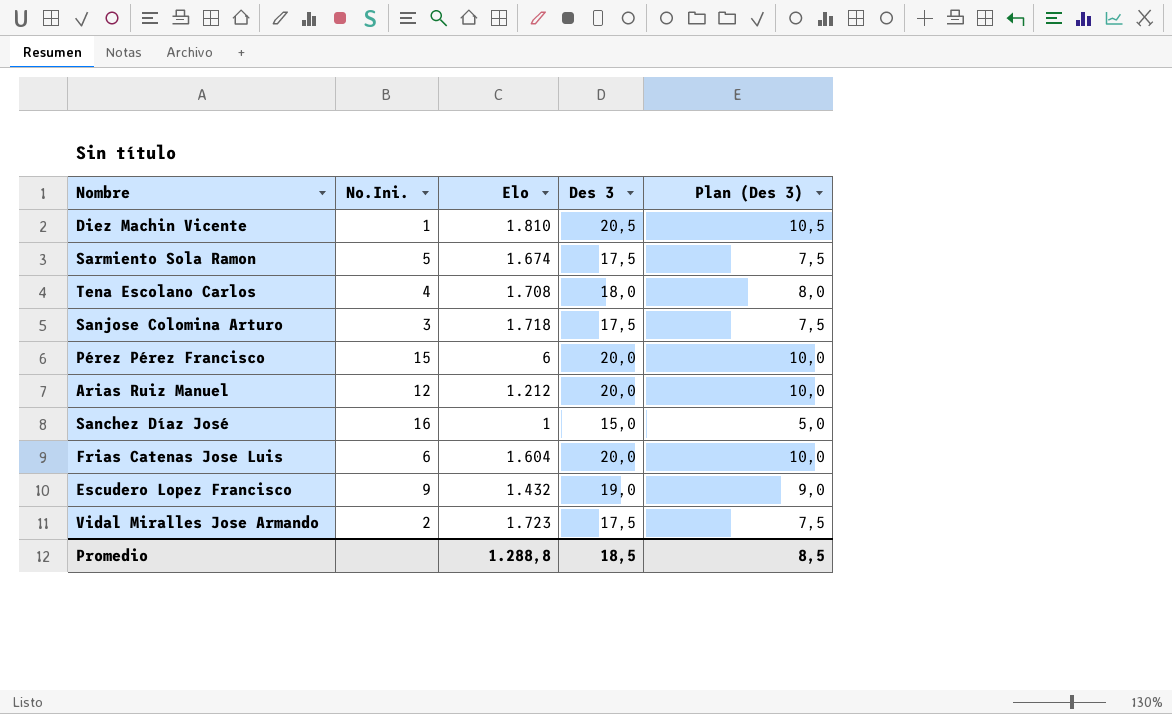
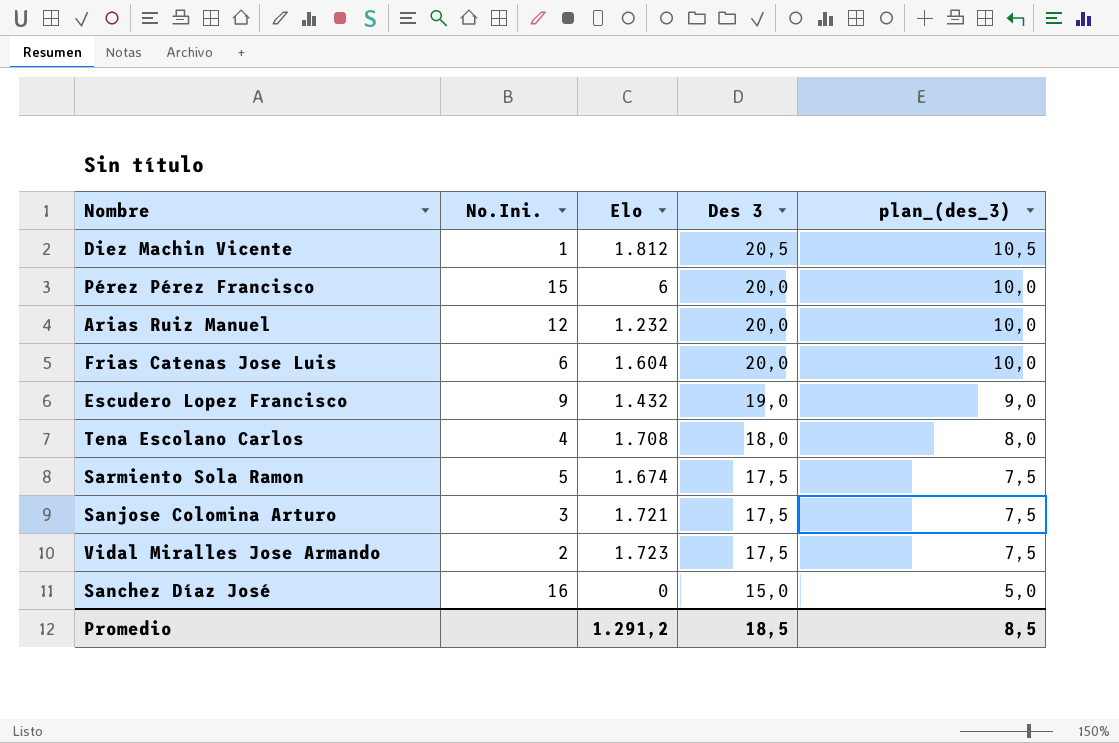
row order: none -> Des 3 descending
column name: Plan (Des 3) -> plan_(des_3)
Diez Machin Vicente | Elo: 1.810 -> 1.812
Arias Ruiz Manuel | Elo: 1.212 -> 1.232
Sanjose Colomina Arturo | Elo: 1.718 -> 1.721
Sanchez Díaz José | Elo: 1 -> 0
Promedio | Elo: 1.288,8 -> 1.291,2

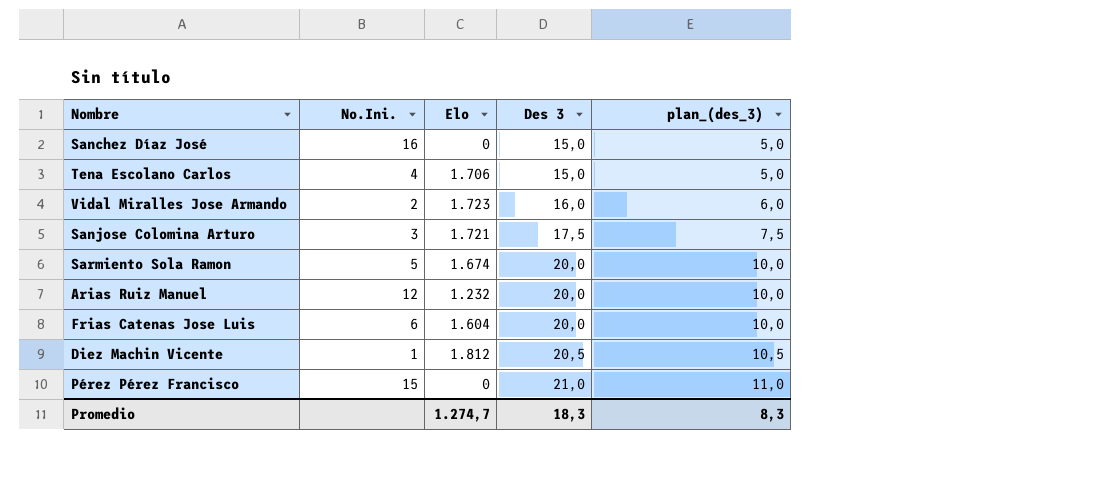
row order: Des 3 descending -> Des 3 ascending
row Escudero Lopez Francisco: 9 | 1.432 | 19,0 | 9,0 -> none
Tena Escolano Carlos | Elo: 1.708 -> 1.706
Tena Escolano Carlos | Des 3: 18,0 -> 15,0
Tena Escolano Carlos | plan_(des_3): 8,0 -> 5,0
Vidal Miralles Jose Armando | Des 3: 17,5 -> 16,0
Vidal Miralles Jose Armando | plan_(des_3): 7,5 -> 6,0
Sarmiento Sola Ramon | Des 3: 17,5 -> 20,0
Sarmiento Sola Ramon | plan_(des_3): 7,5 -> 10,0
Pérez Pérez Francisco | Elo: 6 -> 0
Pérez Pérez Francisco | Des 3: 20,0 -> 21,0
Pérez Pérez Francisco | plan_(des_3): 10,0 -> 11,0
Promedio | Elo: 1.291,2 -> 1.274,7
Promedio | Des 3: 18,5 -> 18,3
Promedio | plan_(des_3): 8,5 -> 8,3

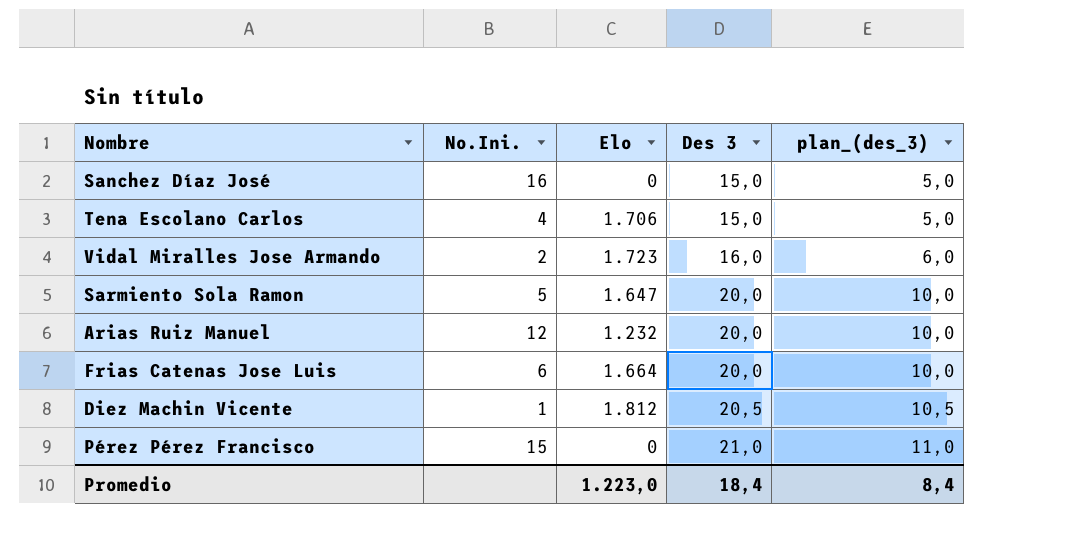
row Sanjose Colomina Arturo: 3 | 1.721 | 17,5 | 7,5 -> none
Sarmiento Sola Ramon | Elo: 1.674 -> 1.647
Frias Catenas Jose Luis | Elo: 1.604 -> 1.664
Promedio | Elo: 1.274,7 -> 1.223,0
Promedio | Des 3: 18,3 -> 18,4
Promedio | plan_(des_3): 8,3 -> 8,4

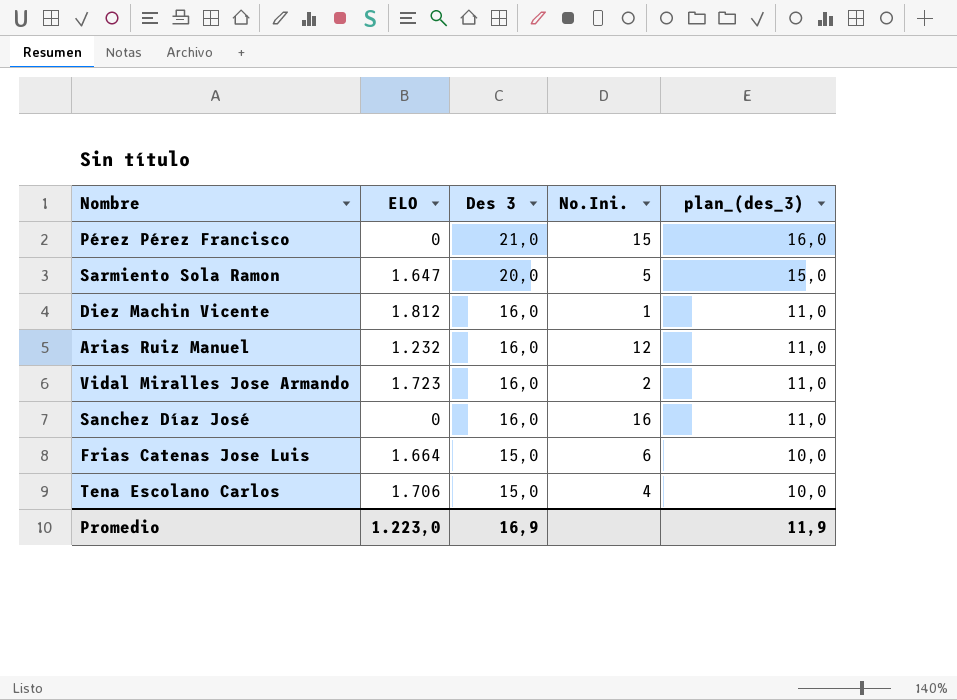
row order: Des 3 ascending -> Des 3 descending
column name: Elo -> ELO
column No.Ini. | position: 2 -> 4
column plan_(des_3) | formula: [Des 3] - 10 -> [Des 3] - 5
Diez Machin Vicente | Des 3: 20,5 -> 16,0
Arias Ruiz Manuel | Des 3: 20,0 -> 16,0
Sanchez Díaz José | Des 3: 15,0 -> 16,0
Frias Catenas Jose Luis | Des 3: 20,0 -> 15,0
Promedio | Des 3: 18,4 -> 16,9
Promedio | plan_(des_3): 8,4 -> 11,9

